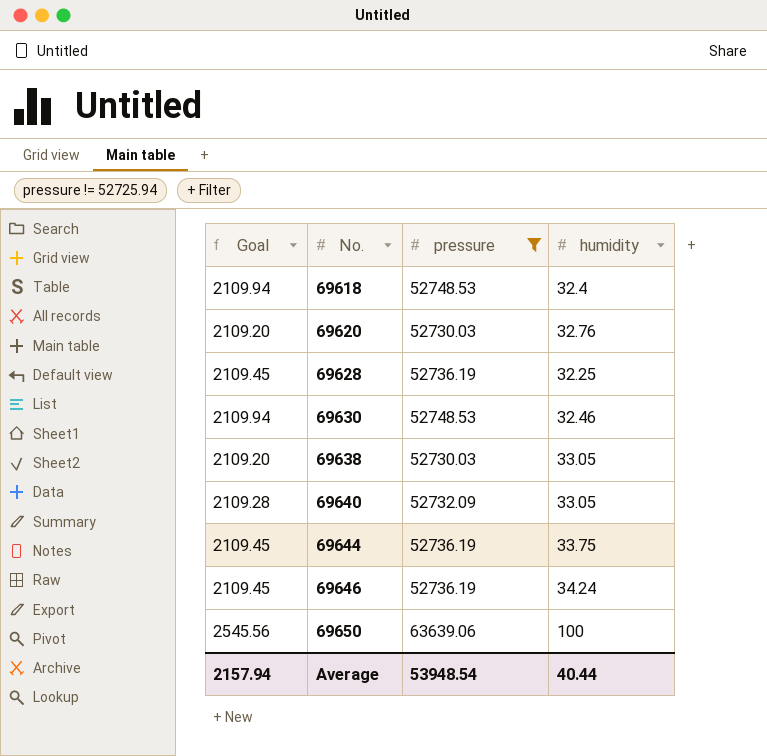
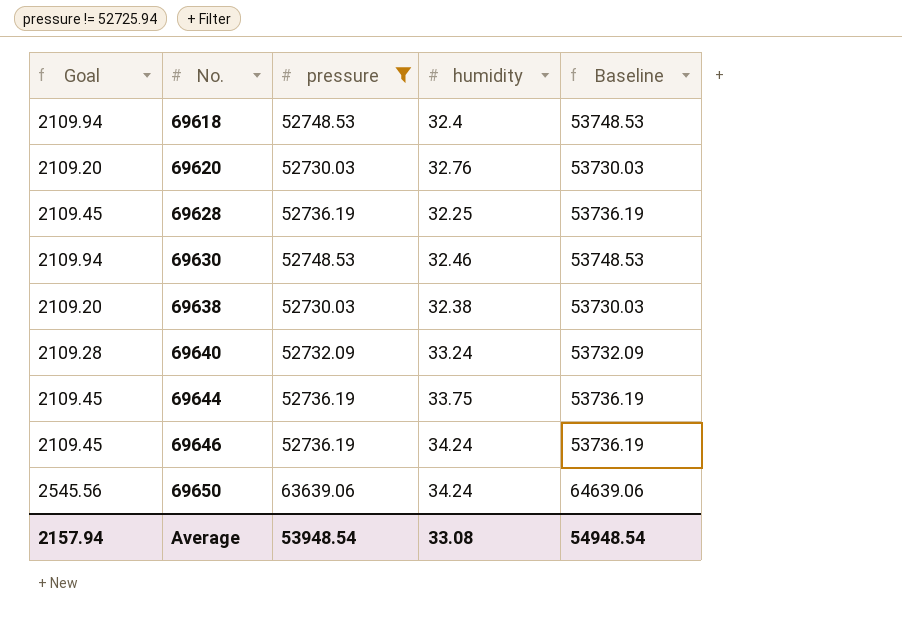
column Baseline | formula: none -> [pressure] + 1000
69638 | humidity: 33.05 -> 32.38
69640 | humidity: 33.05 -> 33.24
69650 | humidity: 100 -> 34.24
Average | humidity: 40.44 -> 33.08

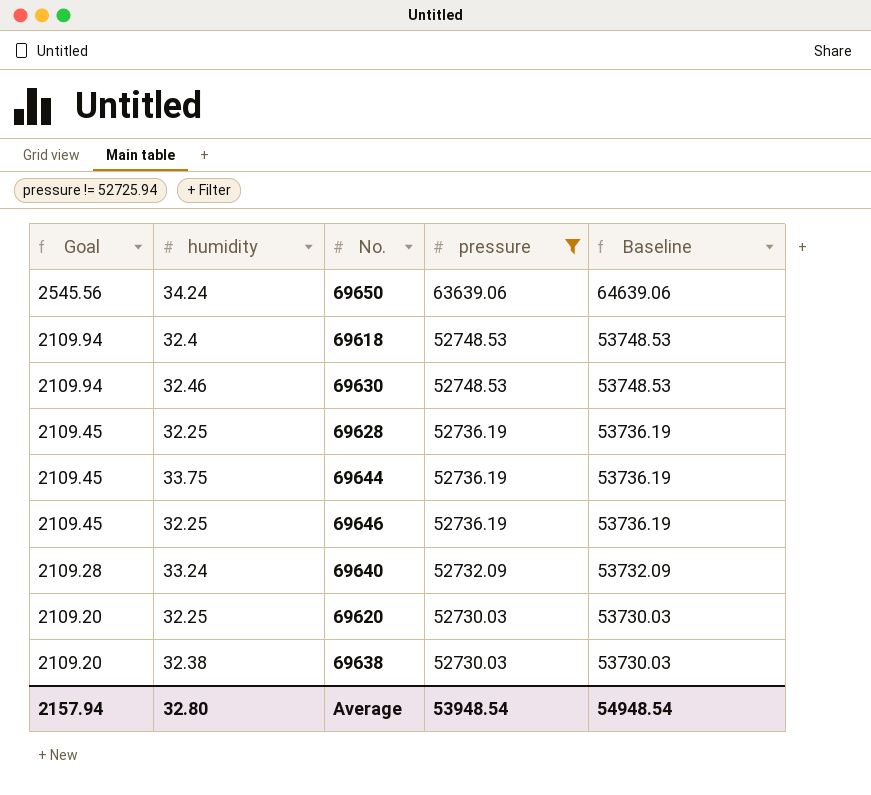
row order: No. ascending -> Goal descending
column humidity | position: 4 -> 2
69646 | humidity: 34.24 -> 32.25
69620 | humidity: 32.76 -> 32.25
Average | humidity: 33.08 -> 32.80

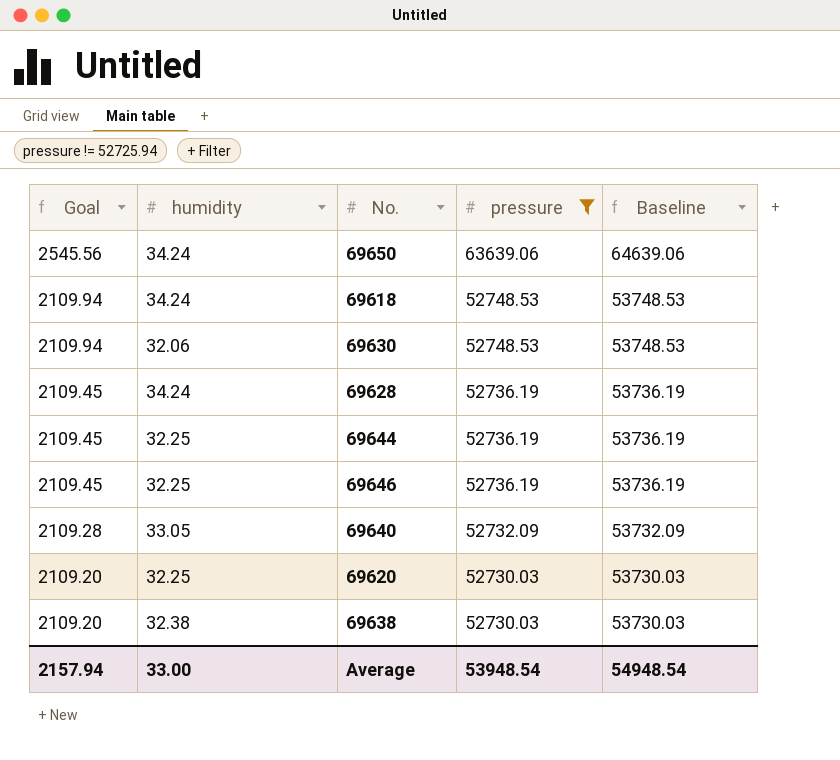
69618 | humidity: 32.4 -> 34.24
69630 | humidity: 32.46 -> 32.06
69628 | humidity: 32.25 -> 34.24
69644 | humidity: 33.75 -> 32.25
69640 | humidity: 33.24 -> 33.05
Average | humidity: 32.80 -> 33.00

